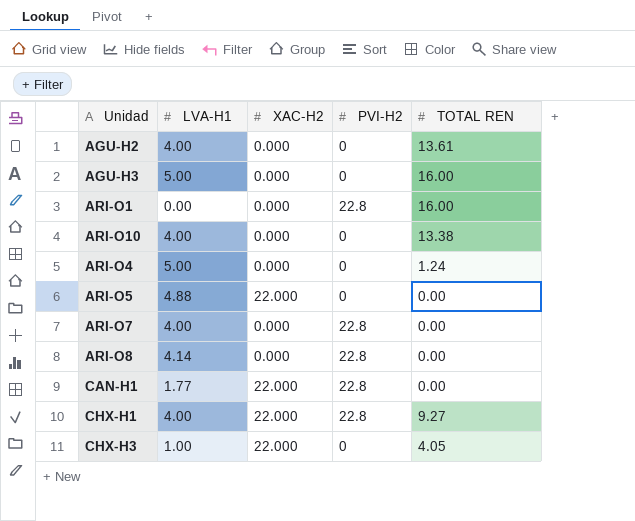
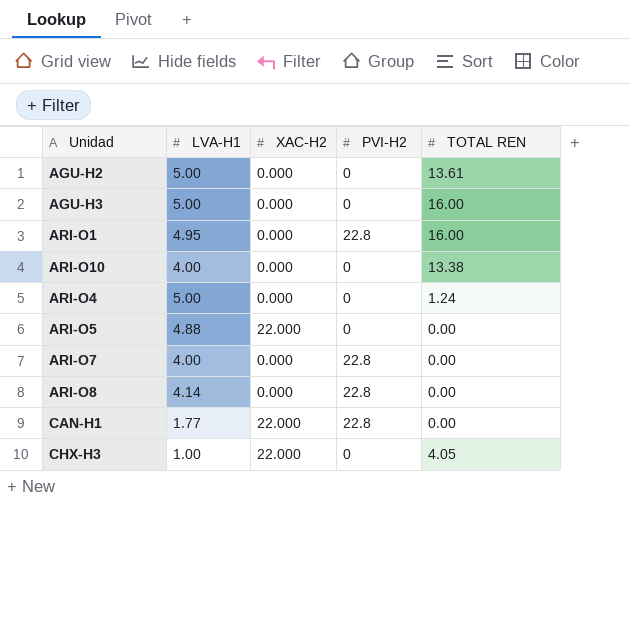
row CHX-H1: 4.00 | 22.000 | 22.8 | 9.27 -> none
AGU-H2 | LVA-H1: 4.00 -> 5.00
ARI-O1 | LVA-H1: 0.00 -> 4.95

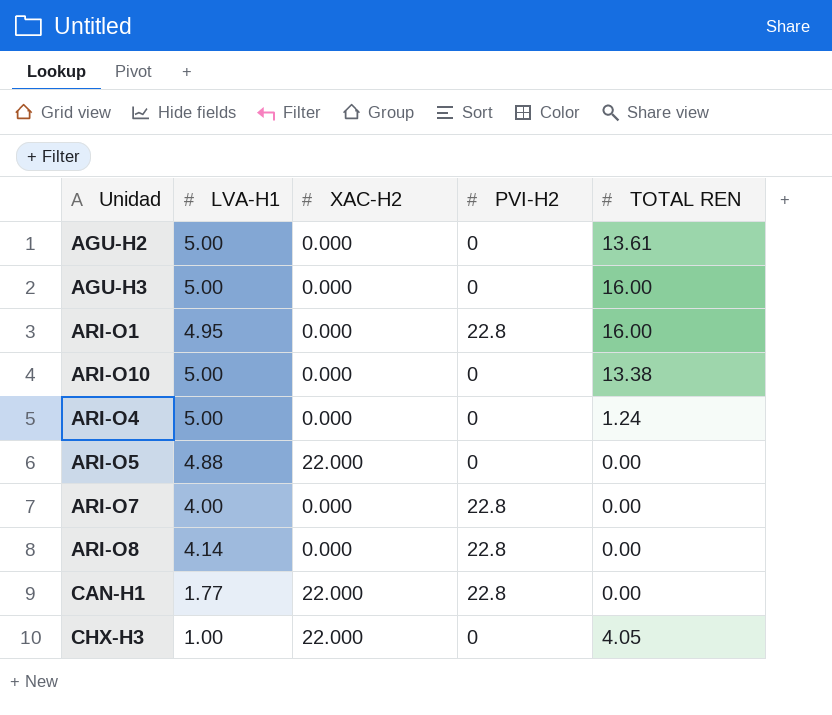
ARI-O10 | LVA-H1: 4.00 -> 5.00

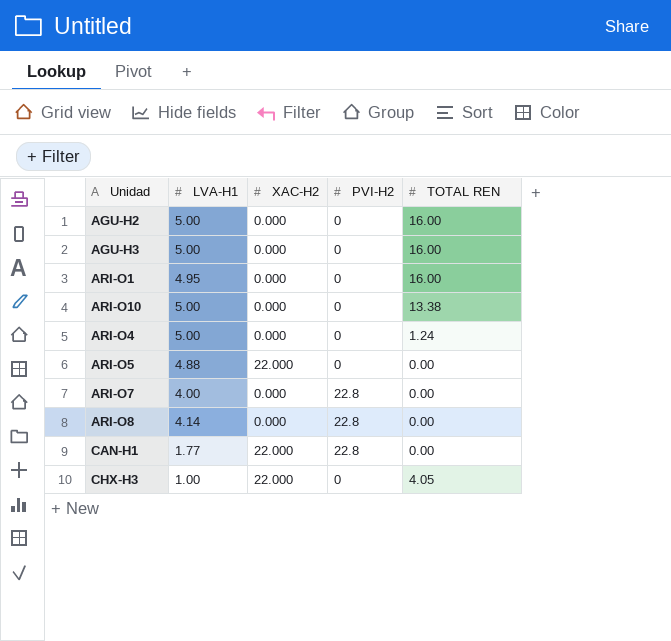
AGU-H2 | TOTAL REN: 13.61 -> 16.00
ARI-O1 | PVI-H2: 22.8 -> 0

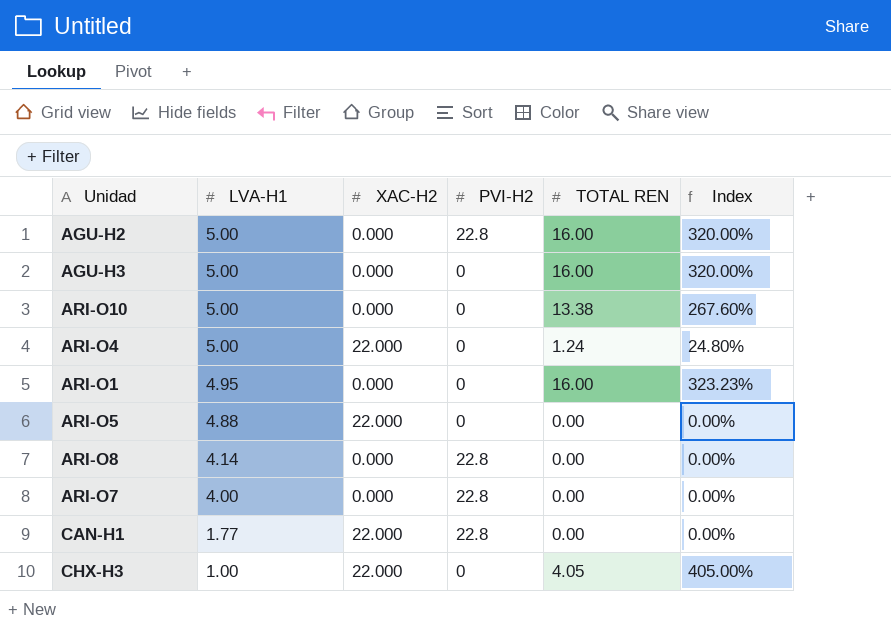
row order: none -> LVA-H1 descending
column Index | formula: none -> [TOTAL REN] / [LVA-H1]
AGU-H2 | PVI-H2: 0 -> 22.8
ARI-O4 | XAC-H2: 0.000 -> 22.000

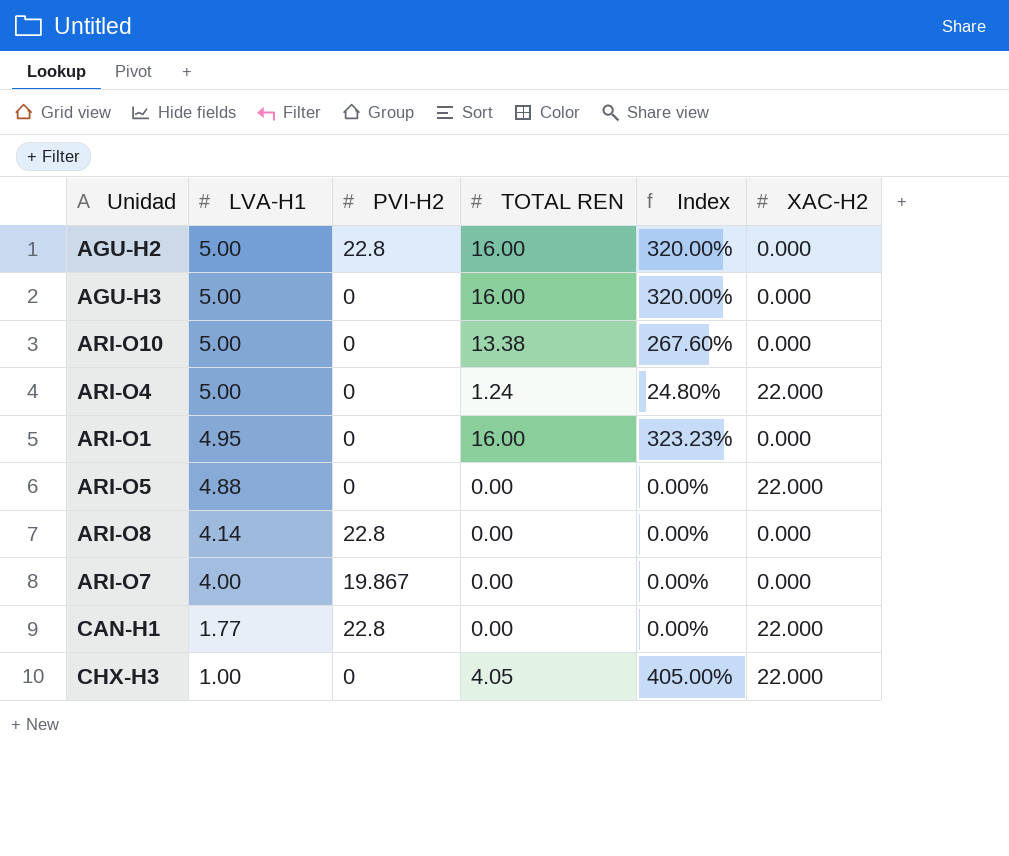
column XAC-H2 | position: 3 -> 6
ARI-O7 | PVI-H2: 22.8 -> 19.867

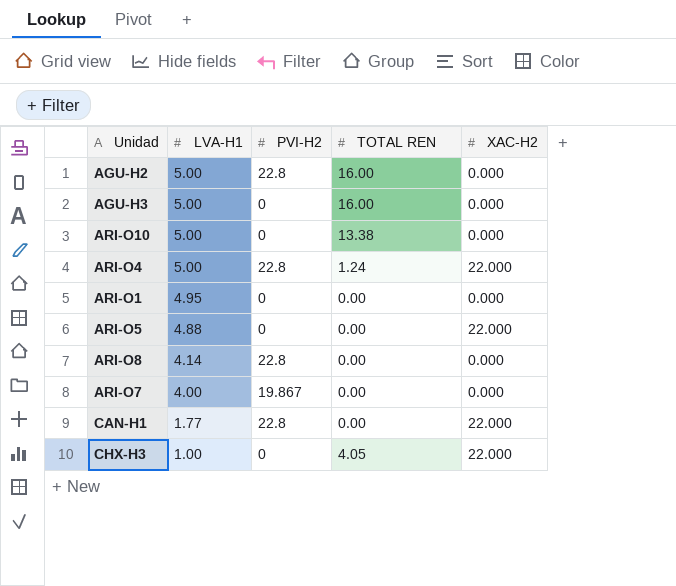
column Index | formula: [TOTAL REN] / [LVA-H1] -> none
ARI-O4 | PVI-H2: 0 -> 22.8
ARI-O1 | TOTAL REN: 16.00 -> 0.00

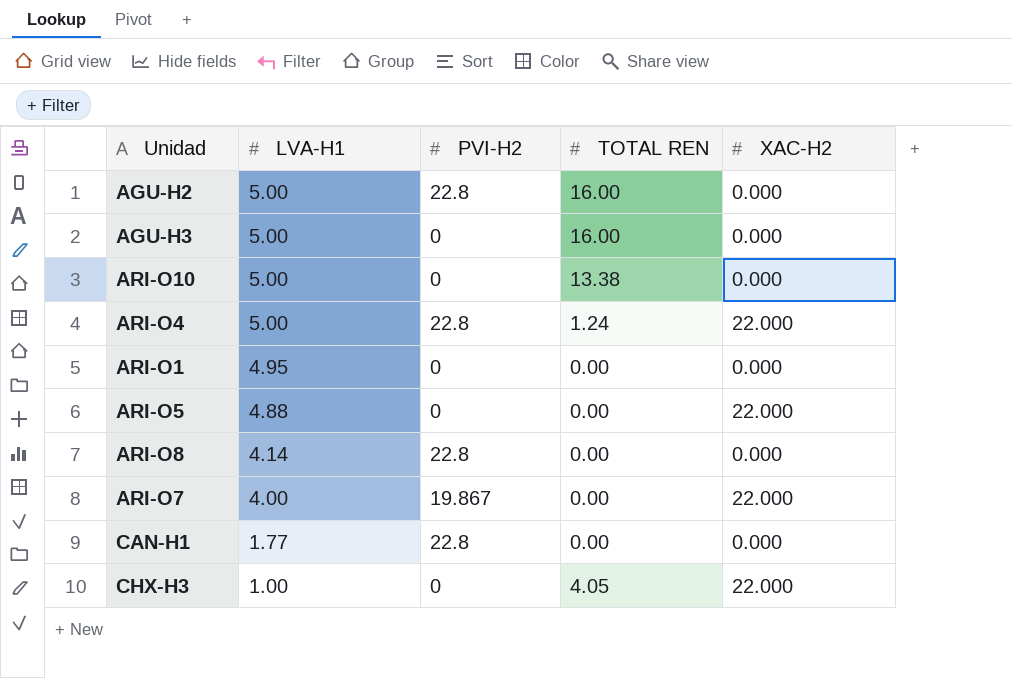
ARI-O7 | XAC-H2: 0.000 -> 22.000
CAN-H1 | XAC-H2: 22.000 -> 0.000

